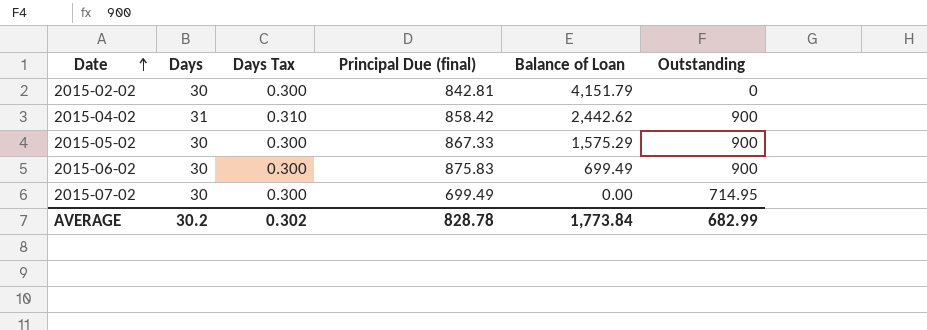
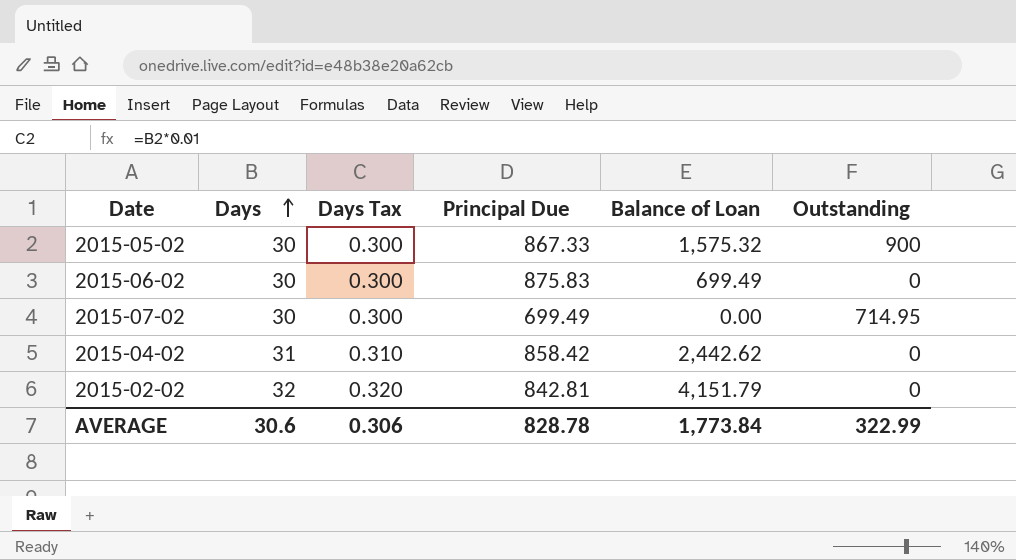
row order: Date ascending -> Days ascending
column name: Principal Due (final) -> Principal Due
2015-05-02 | Balance of Loan: 1,575.29 -> 1,575.32
2015-06-02 | Outstanding: 900 -> 0
2015-04-02 | Outstanding: 900 -> 0
2015-02-02 | Days: 30 -> 32
2015-02-02 | Days Tax: 0.300 -> 0.320
AVERAGE | Days: 30.2 -> 30.6
AVERAGE | Days Tax: 0.302 -> 0.306
AVERAGE | Outstanding: 682.99 -> 322.99

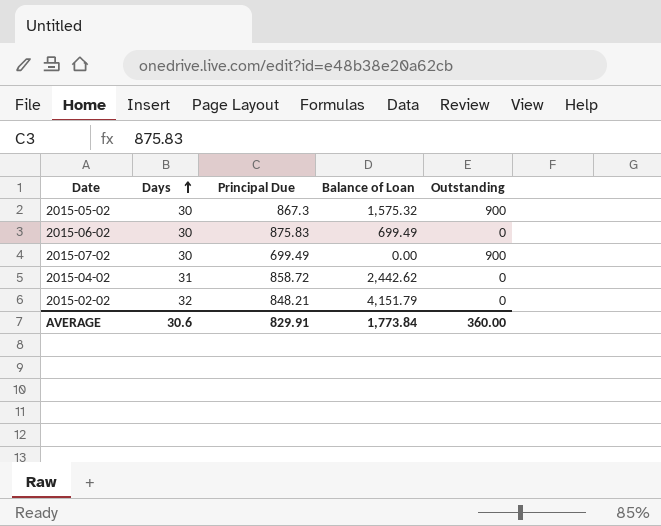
column Days Tax | formula: [Days] * 0.01 -> none
2015-05-02 | Principal Due: 867.33 -> 867.3
2015-07-02 | Outstanding: 714.95 -> 900
2015-04-02 | Principal Due: 858.42 -> 858.72
2015-02-02 | Principal Due: 842.81 -> 848.21
AVERAGE | Principal Due: 828.78 -> 829.91
AVERAGE | Outstanding: 322.99 -> 360.00

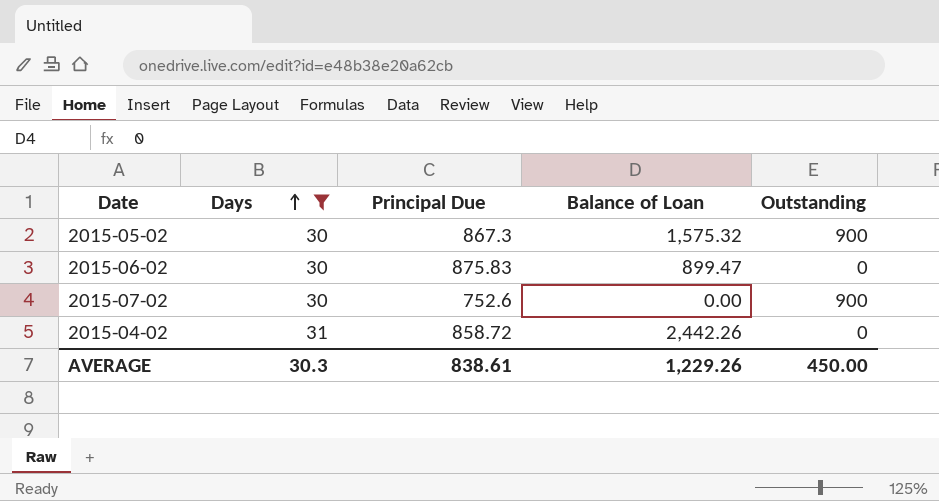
filter: none -> Days != 32
2015-06-02 | Balance of Loan: 699.49 -> 899.47
2015-07-02 | Principal Due: 699.49 -> 752.6
2015-04-02 | Balance of Loan: 2,442.62 -> 2,442.26
AVERAGE | Days: 30.6 -> 30.3
AVERAGE | Principal Due: 829.91 -> 838.61
AVERAGE | Balance of Loan: 1,773.84 -> 1,229.26
AVERAGE | Outstanding: 360.00 -> 450.00

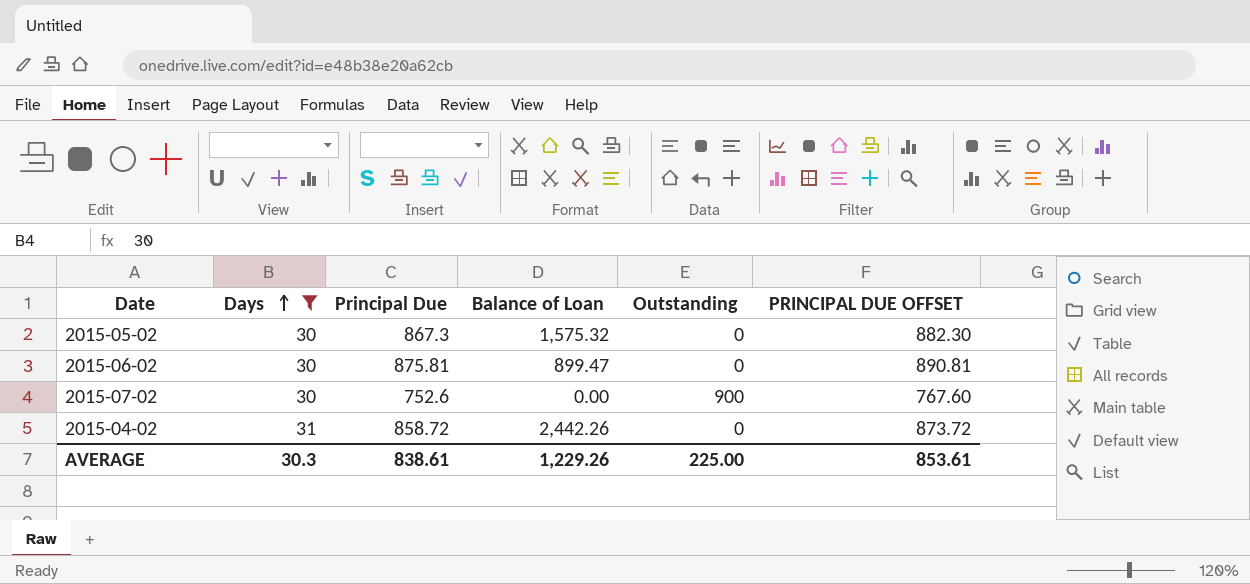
column PRINCIPAL DUE OFFSET | formula: none -> [Principal Due] + 15
2015-05-02 | Outstanding: 900 -> 0
2015-06-02 | Principal Due: 875.83 -> 875.81
AVERAGE | Outstanding: 450.00 -> 225.00

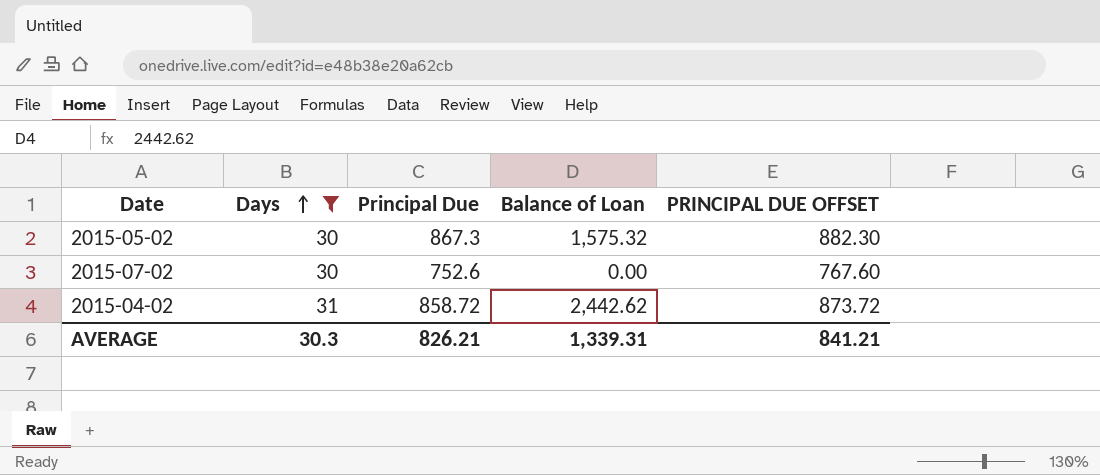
column Outstanding | position: 5 -> none
row 2015-06-02: 30 | 875.81 | 899.47 | 0 | 890.81 -> none
2015-04-02 | Balance of Loan: 2,442.26 -> 2,442.62
AVERAGE | Principal Due: 838.61 -> 826.21
AVERAGE | Balance of Loan: 1,229.26 -> 1,339.31
AVERAGE | PRINCIPAL DUE OFFSET: 853.61 -> 841.21

